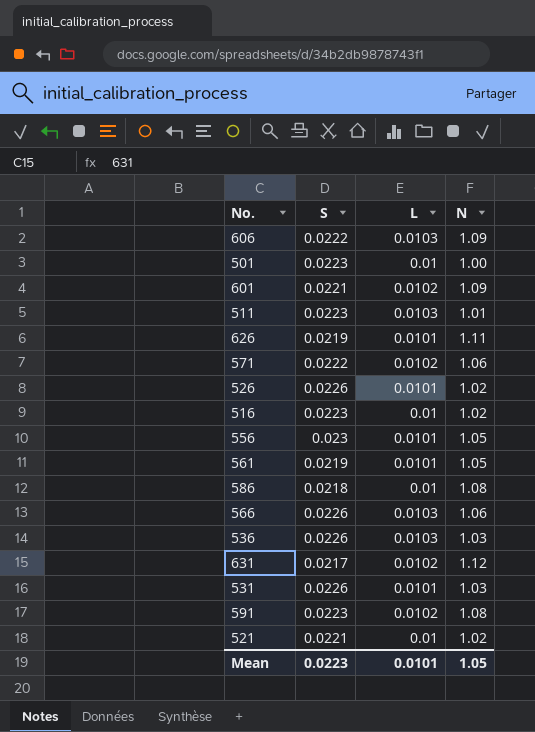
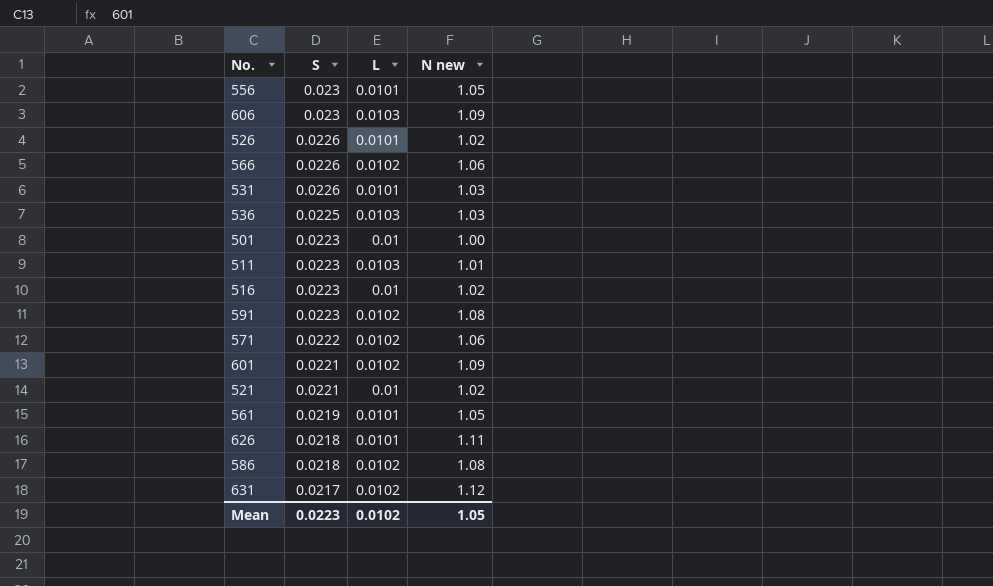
row order: none -> S descending
column name: N -> N new
606 | S: 0.0222 -> 0.023
566 | L: 0.0103 -> 0.0102
536 | S: 0.0226 -> 0.0225
626 | S: 0.0219 -> 0.0218
586 | L: 0.01 -> 0.0102
Mean | L: 0.0101 -> 0.0102

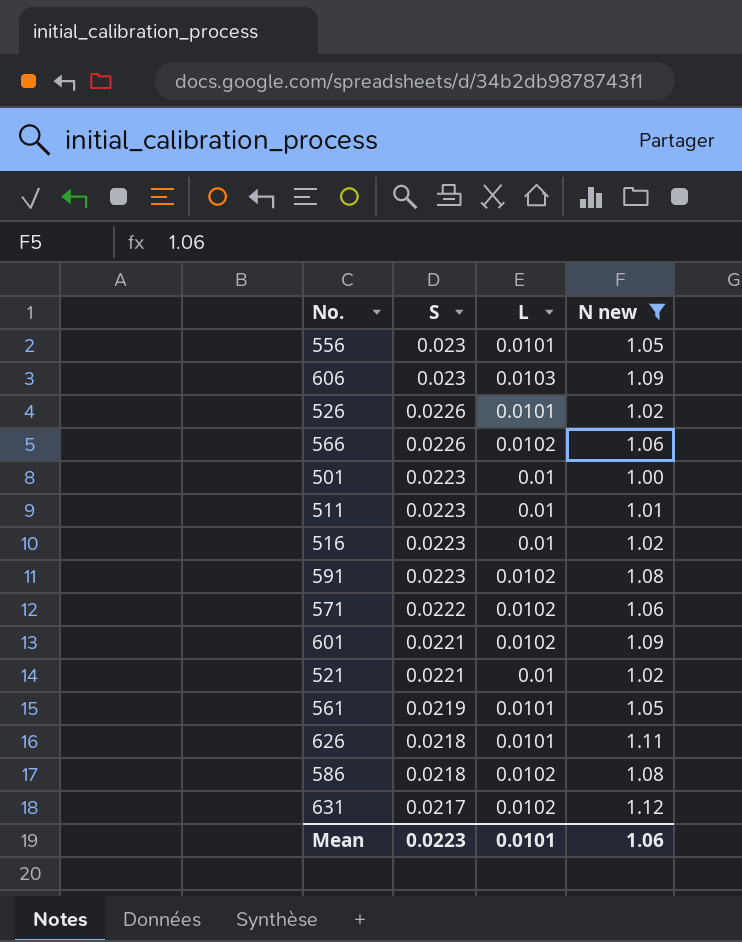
filter: none -> N new != 1.03
511 | L: 0.0103 -> 0.01
Mean | L: 0.0102 -> 0.0101
Mean | N new: 1.05 -> 1.06

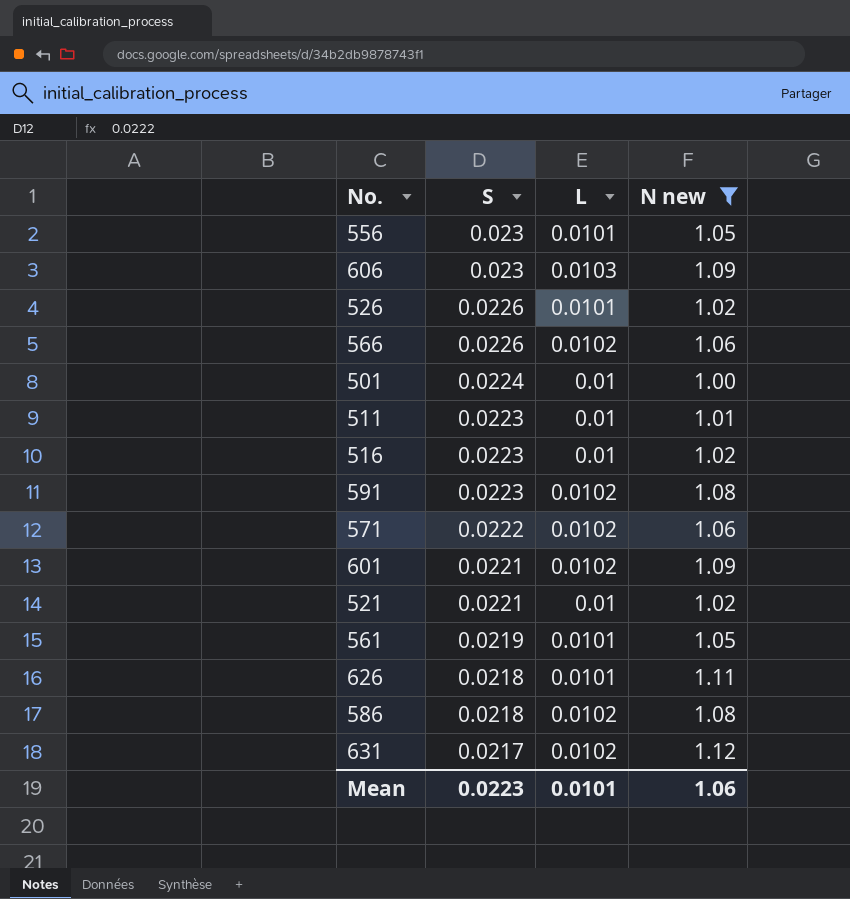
501 | S: 0.0223 -> 0.0224

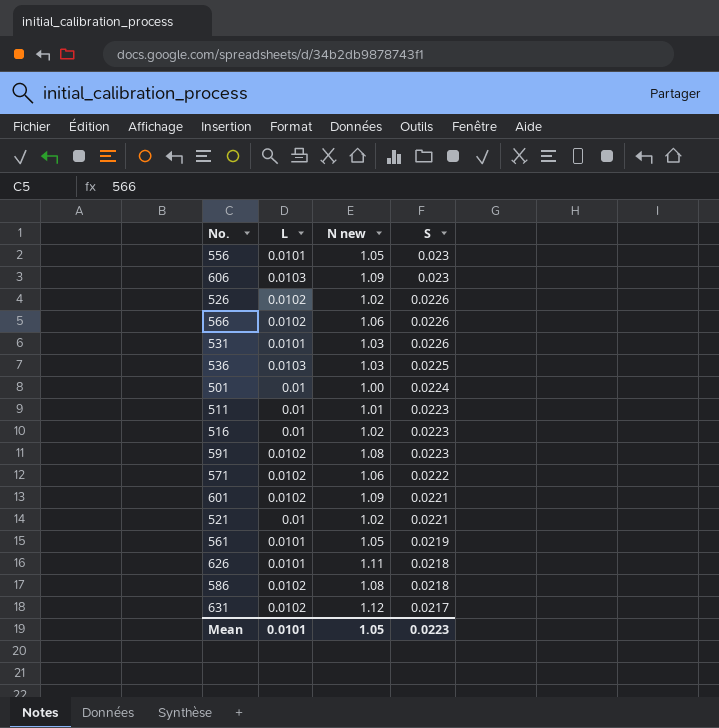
filter: N new != 1.03 -> none
column S | position: 2 -> 4
526 | L: 0.0101 -> 0.0102
Mean | N new: 1.06 -> 1.05

